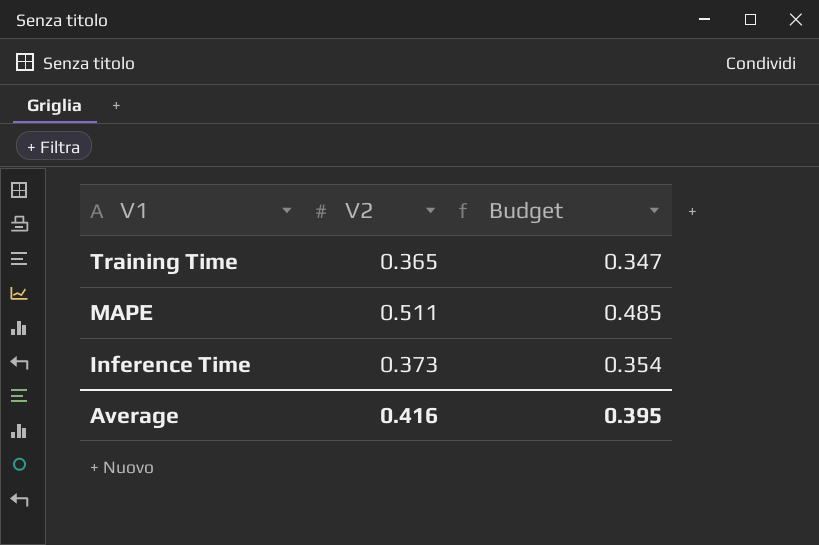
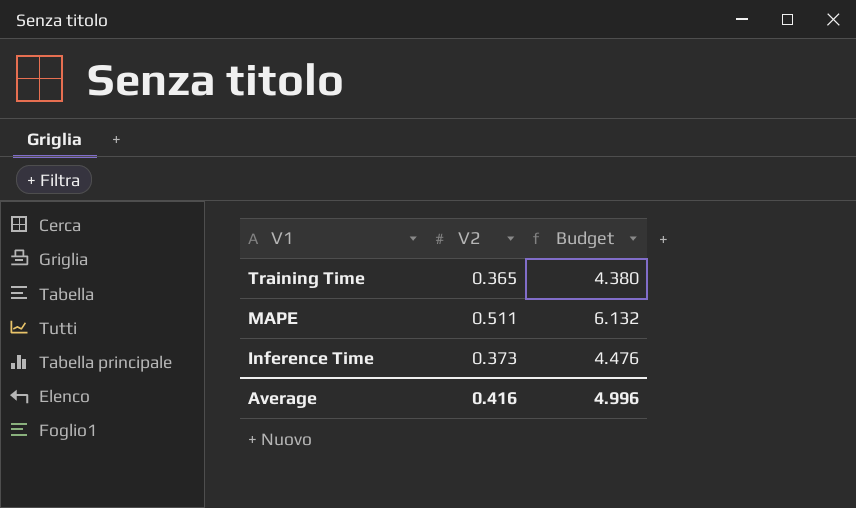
column Budget | formula: [V2] * 0.95 -> [V2] * 12
Average | Budget: 0.395 -> 4.996

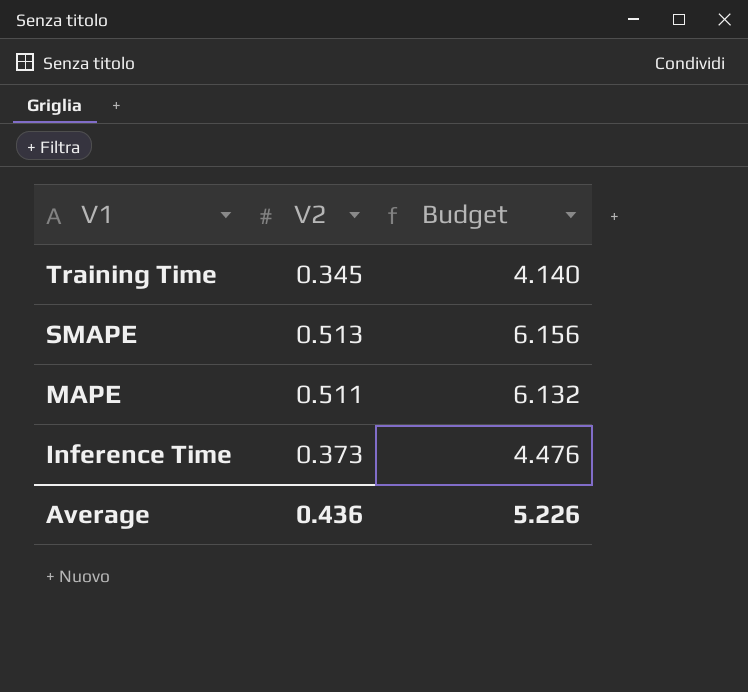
Training Time | V2: 0.365 -> 0.345
Training Time | Budget: 4.380 -> 4.140
row SMAPE: none -> 0.513 | 6.156
Average | V2: 0.416 -> 0.436
Average | Budget: 4.996 -> 5.226

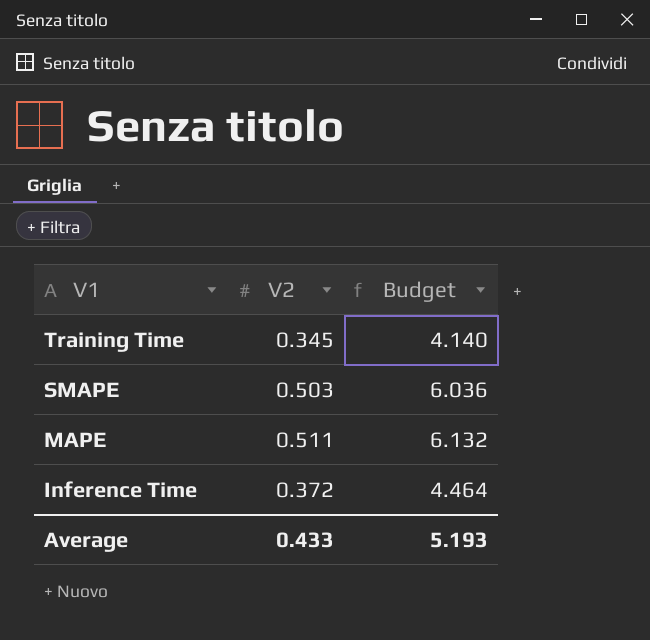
SMAPE | V2: 0.513 -> 0.503
SMAPE | Budget: 6.156 -> 6.036
Inference Time | V2: 0.373 -> 0.372
Inference Time | Budget: 4.476 -> 4.464
Average | V2: 0.436 -> 0.433
Average | Budget: 5.226 -> 5.193

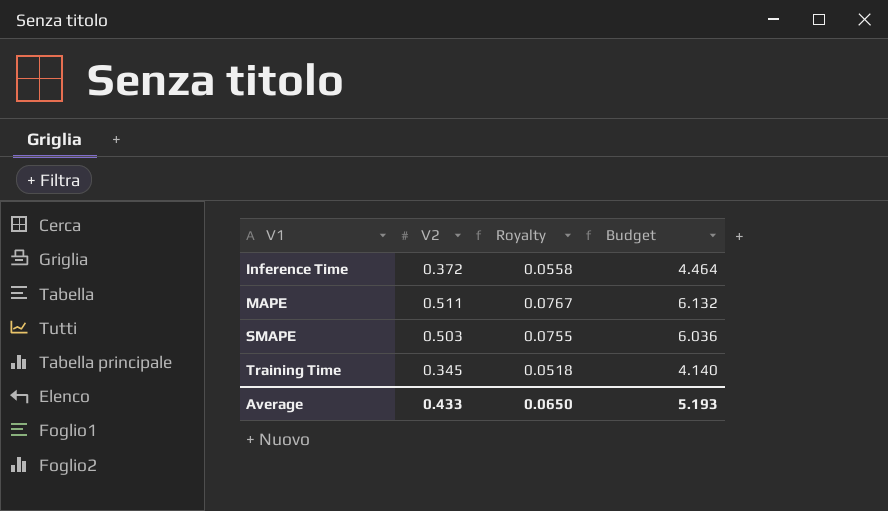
row order: V1 descending -> V1 ascending
column Royalty | formula: none -> [V2] * 0.15

